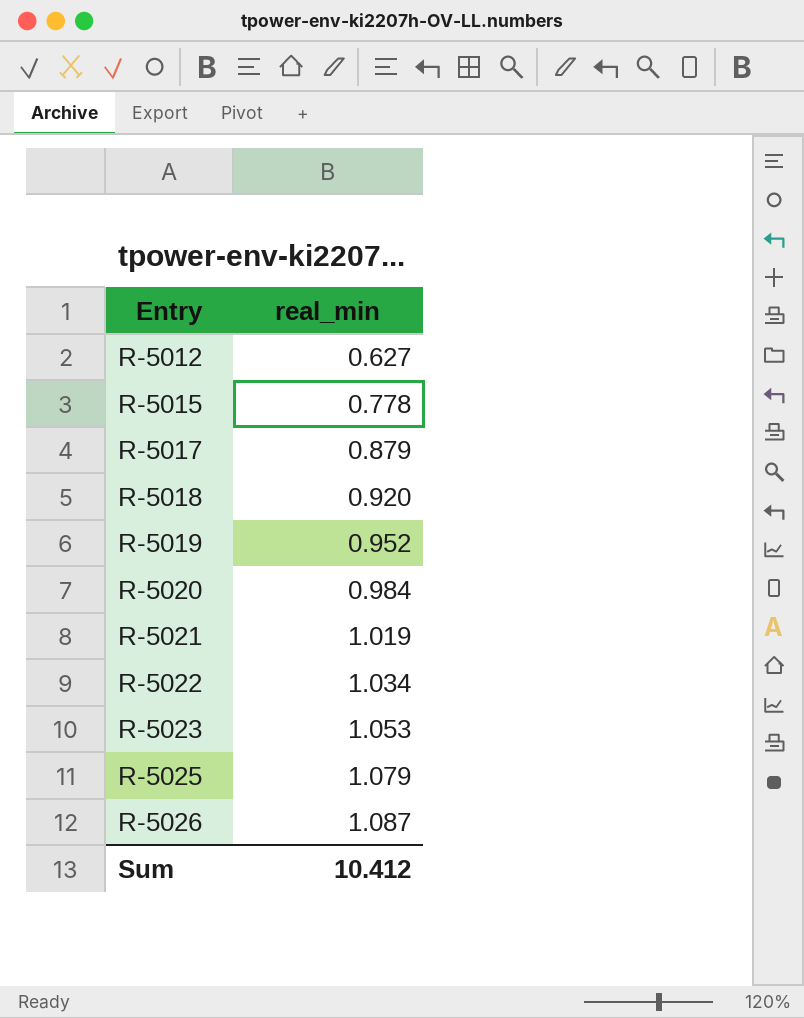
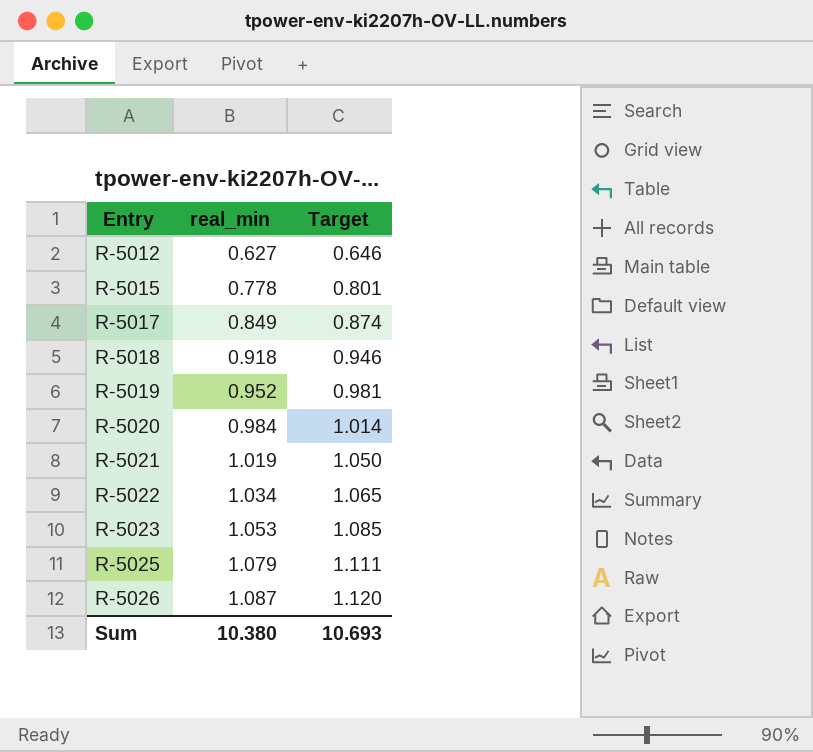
column Target | formula: none -> [real_min] * 1.03
R-5017 | real_min: 0.879 -> 0.849
R-5018 | real_min: 0.920 -> 0.918
Sum | real_min: 10.412 -> 10.380

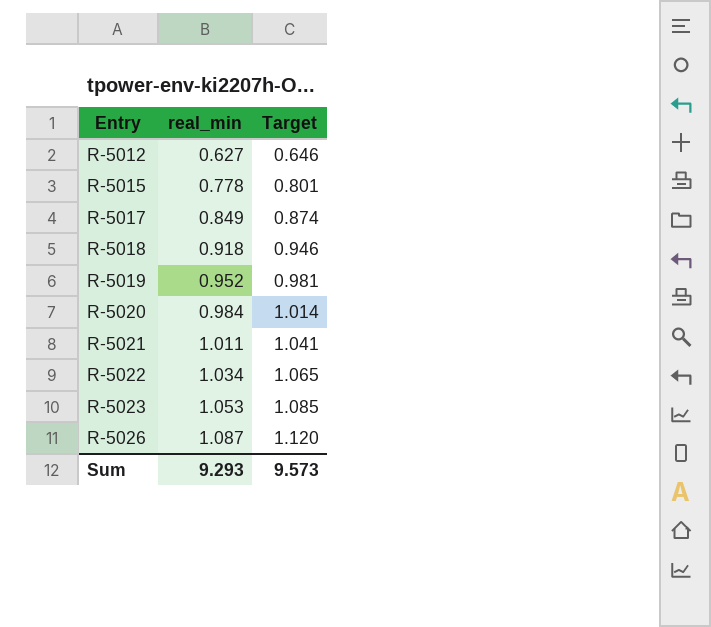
row R-5025: 1.079 | 1.111 -> none
R-5021 | real_min: 1.019 -> 1.011
R-5021 | Target: 1.050 -> 1.041
Sum | real_min: 10.380 -> 9.293
Sum | Target: 10.693 -> 9.573

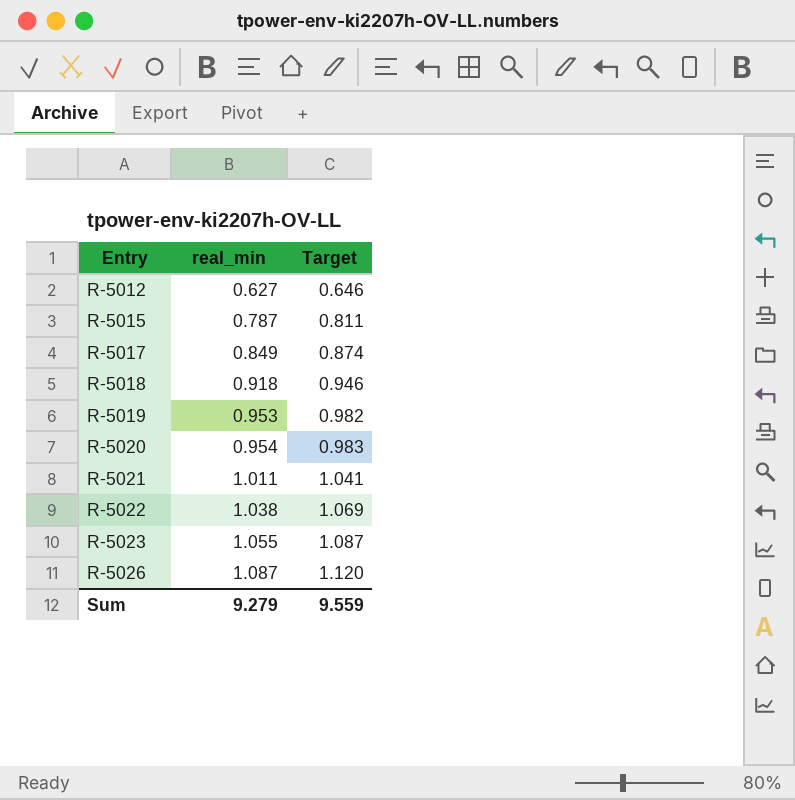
R-5015 | real_min: 0.778 -> 0.787
R-5015 | Target: 0.801 -> 0.811
R-5019 | real_min: 0.952 -> 0.953
R-5019 | Target: 0.981 -> 0.982
R-5020 | real_min: 0.984 -> 0.954
R-5020 | Target: 1.014 -> 0.983
R-5022 | real_min: 1.034 -> 1.038
R-5022 | Target: 1.065 -> 1.069
R-5023 | real_min: 1.053 -> 1.055
R-5023 | Target: 1.085 -> 1.087
Sum | real_min: 9.293 -> 9.279
Sum | Target: 9.573 -> 9.559

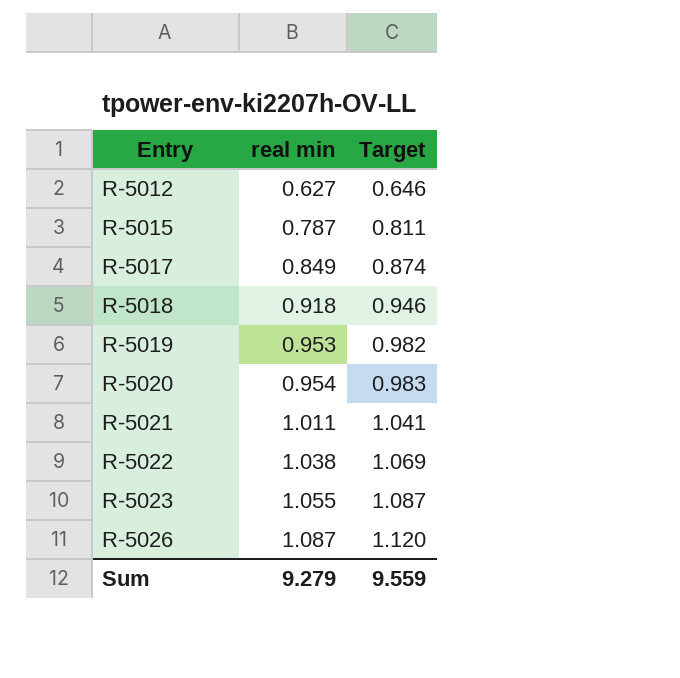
column name: real_min -> real min

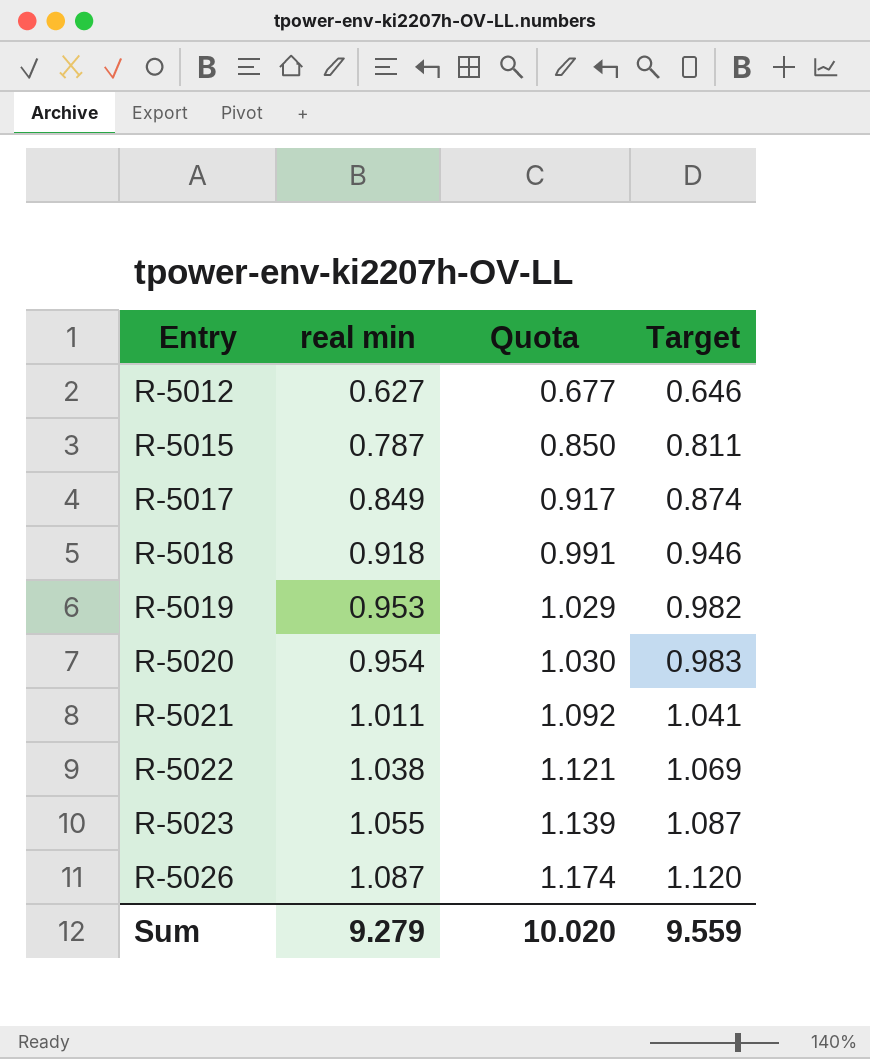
column Quota | formula: none -> [real min] * 1.08

